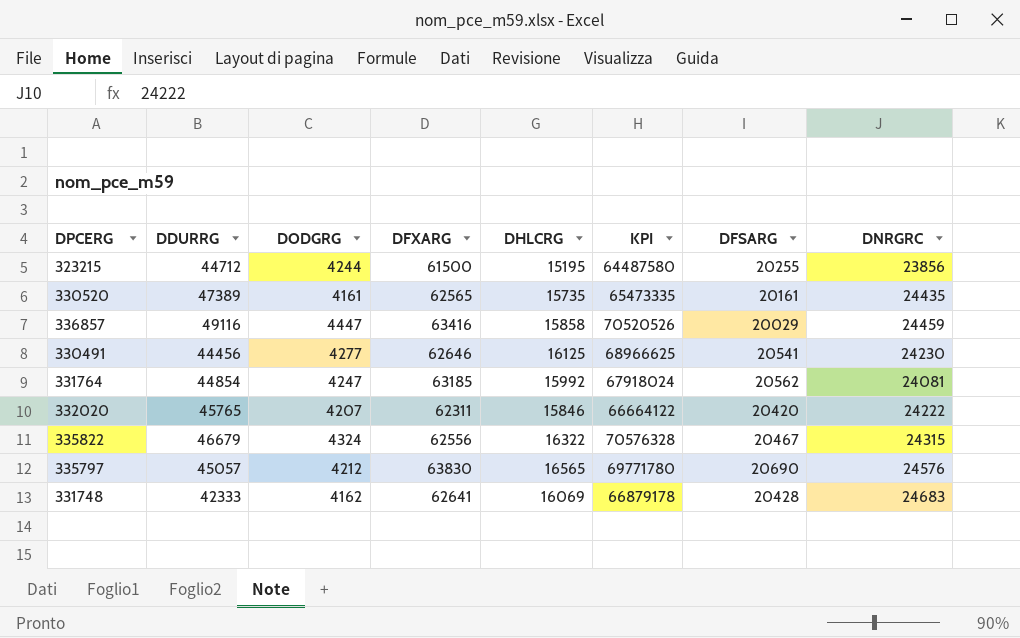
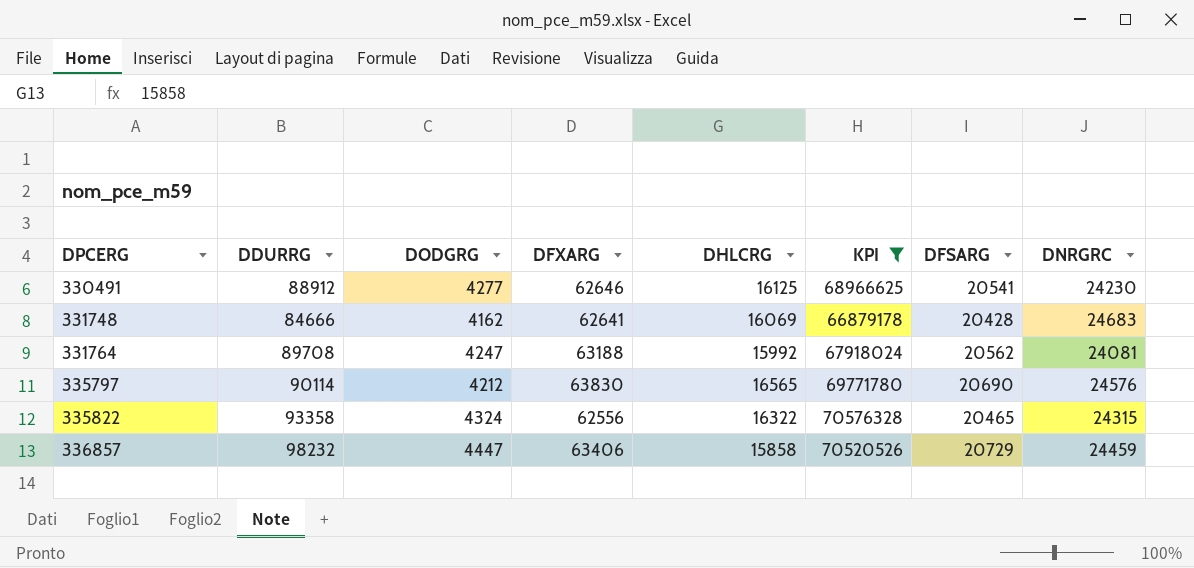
filter: none -> KPI >= 66879178
row order: none -> DPCERG ascending
330491 | DDURRG: 44456 -> 88912
331748 | DDURRG: 42333 -> 84666
331764 | DDURRG: 44854 -> 89708
331764 | DFXARG: 63185 -> 63188
335797 | DDURRG: 45057 -> 90114
335822 | DDURRG: 46679 -> 93358
335822 | DFSARG: 20467 -> 20465
336857 | DDURRG: 49116 -> 98232
336857 | DFXARG: 63416 -> 63406
336857 | DFSARG: 20029 -> 20729

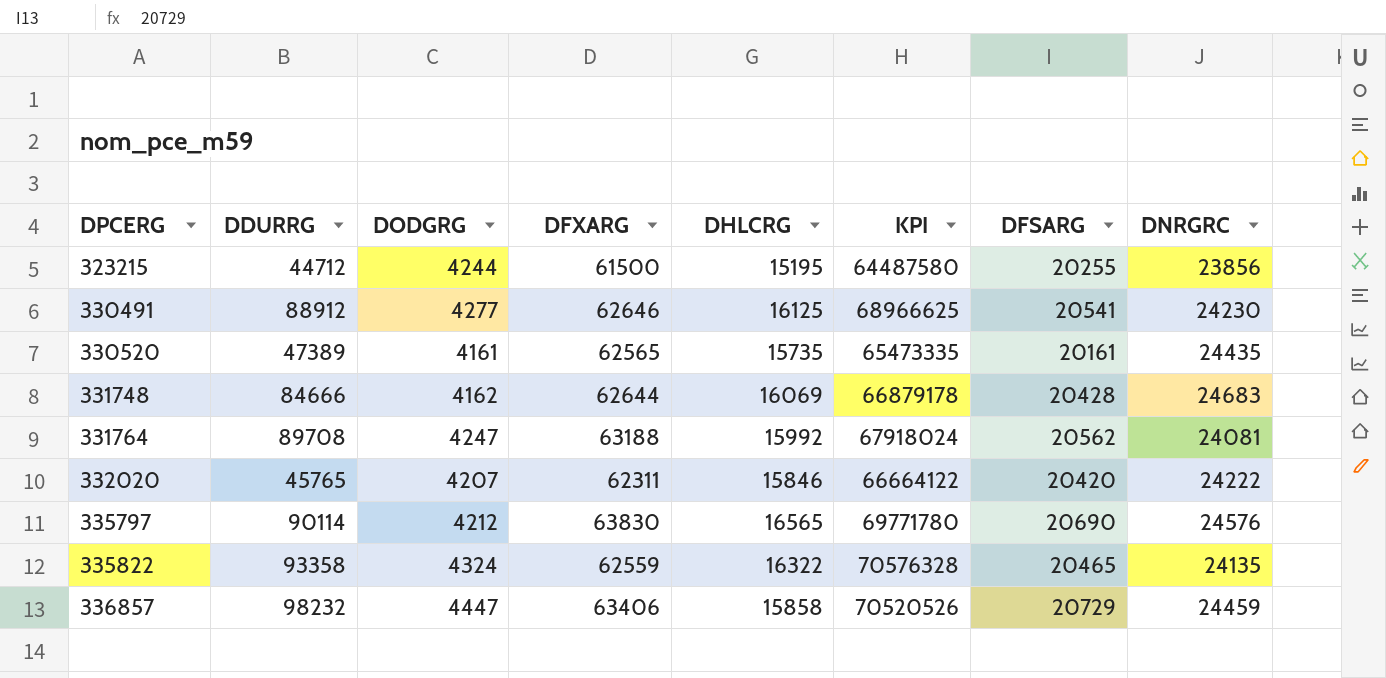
filter: KPI >= 66879178 -> none
331748 | DFXARG: 62641 -> 62644
335822 | DFXARG: 62556 -> 62559
335822 | DNRGRC: 24315 -> 24135

